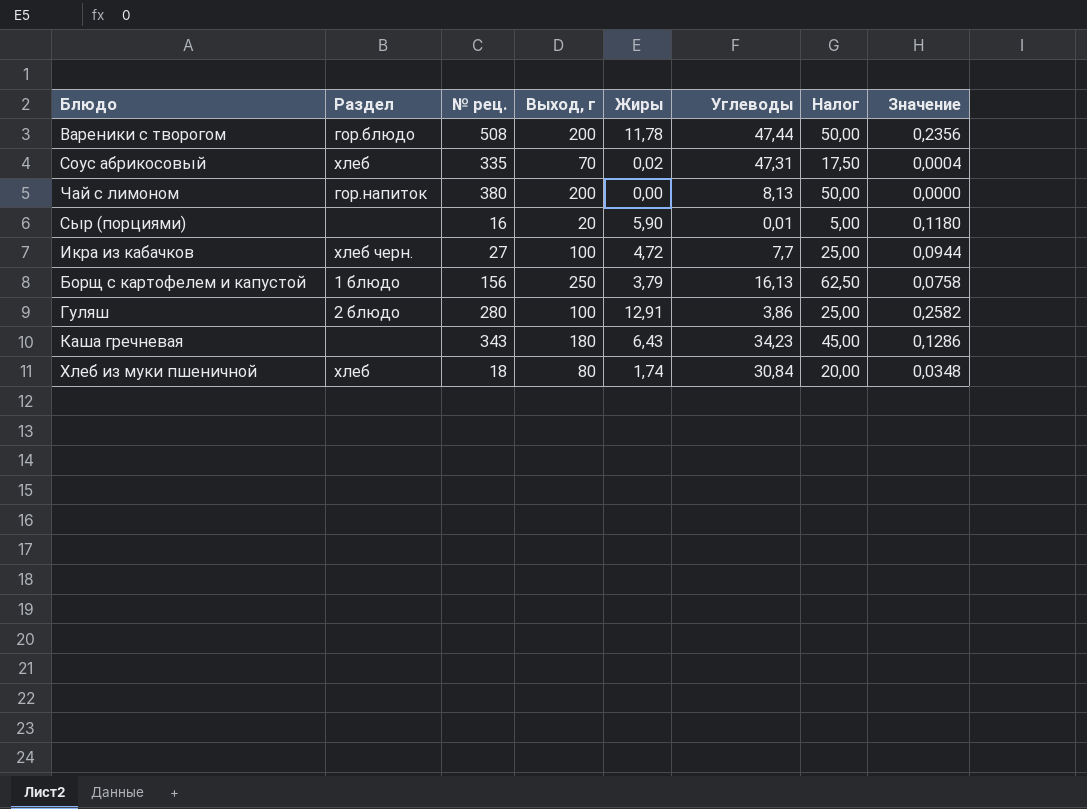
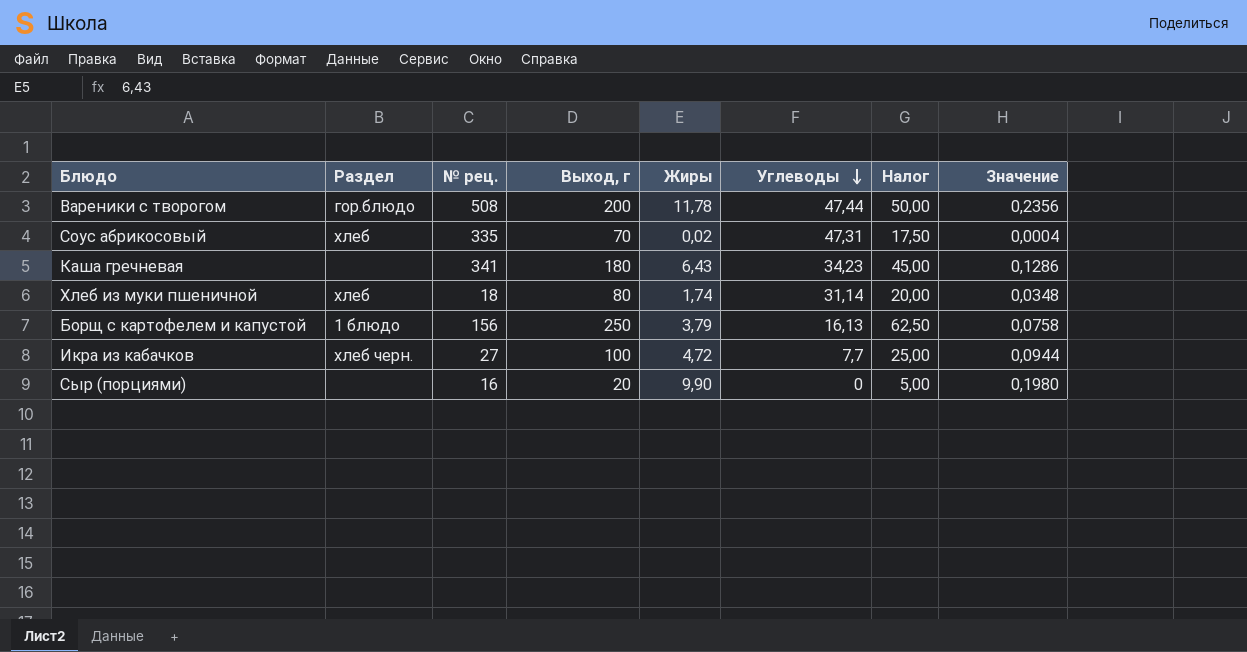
row order: none -> Углеводы descending
row Чай с лимоном: гор.напиток | 380 | 200 | 0,00 | 8,13 | 50,00 | 0,0000 -> none
row Гуляш: 2 блюдо | 280 | 100 | 12,91 | 3,86 | 25,00 | 0,2582 -> none
Каша гречневая | № рец.: 343 -> 341
Хлеб из муки пшеничной | Углеводы: 30,84 -> 31,14
Сыр (порциями) | Жиры: 5,90 -> 9,90
Сыр (порциями) | Углеводы: 0,01 -> 0
Сыр (порциями) | Значение: 0,1180 -> 0,1980

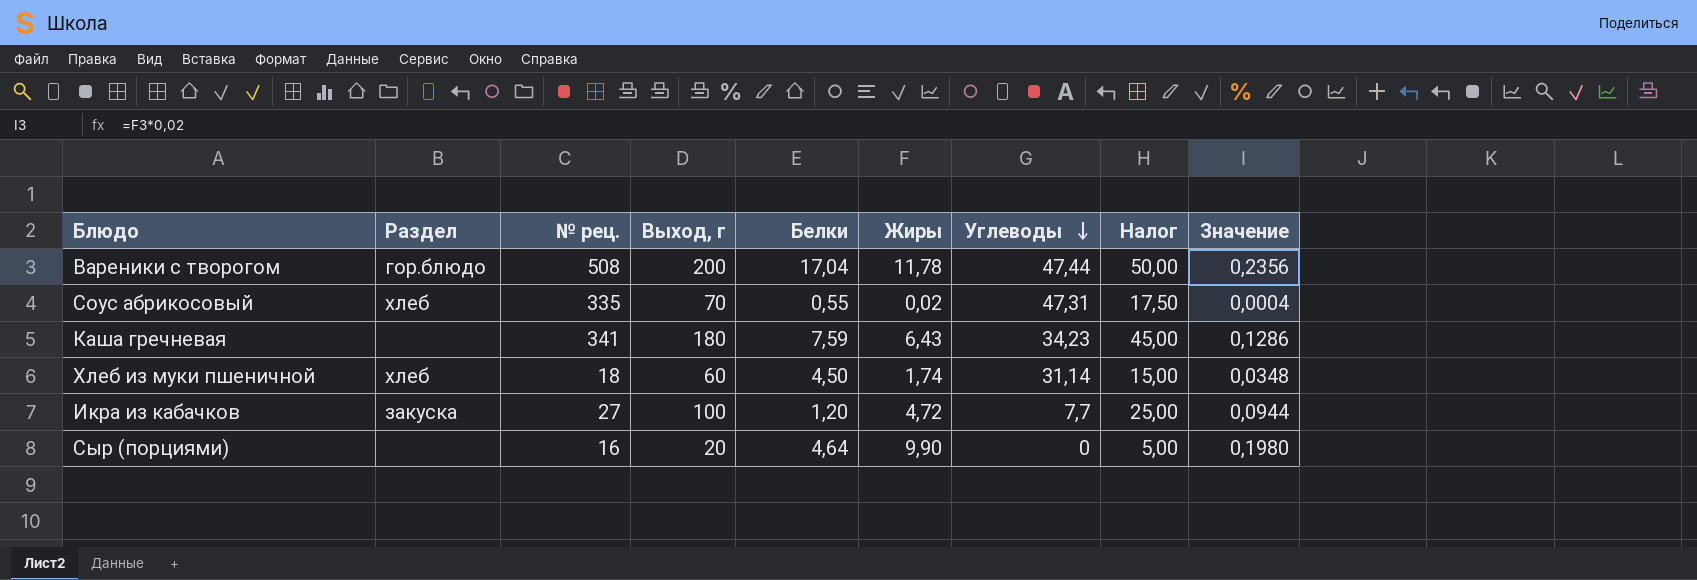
column Белки | position: none -> 5
row Борщ с картофелем и капустой: 1 блюдо | 156 | 250 | 3,79 | 16,13 | 62,50 | 0,0758 -> none
Хлеб из муки пшеничной | Выход, г: 80 -> 60
Хлеб из муки пшеничной | Налог: 20,00 -> 15,00
Икра из кабачков | Раздел: хлеб черн. -> закуска

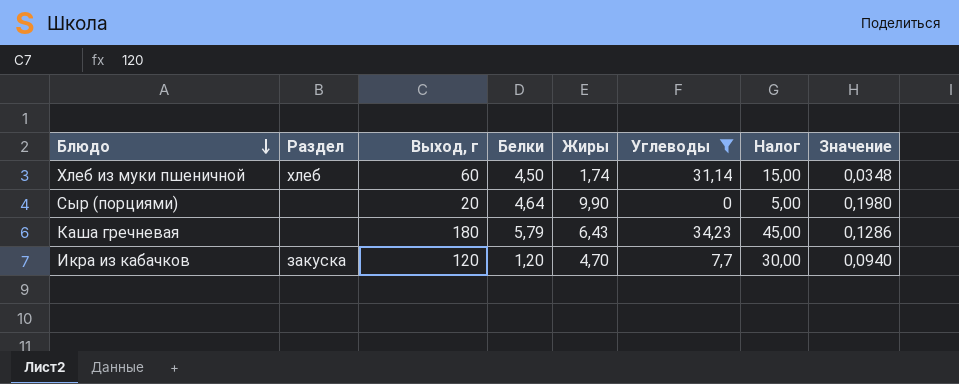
filter: none -> Углеводы <= 34,23
row order: Углеводы descending -> Блюдо descending
column № рец. | position: 3 -> none
Каша гречневая | Белки: 7,59 -> 5,79
Икра из кабачков | Выход, г: 100 -> 120
Икра из кабачков | Жиры: 4,72 -> 4,70
Икра из кабачков | Налог: 25,00 -> 30,00
Икра из кабачков | Значение: 0,0944 -> 0,0940

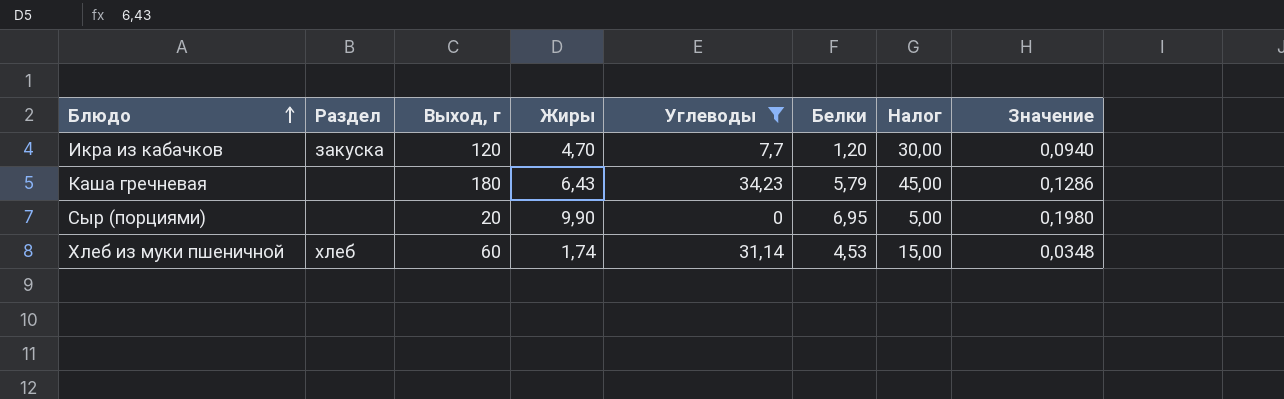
row order: Блюдо descending -> Блюдо ascending
column Белки | position: 4 -> 6
Сыр (порциями) | Белки: 4,64 -> 6,95
Хлеб из муки пшеничной | Белки: 4,50 -> 4,53

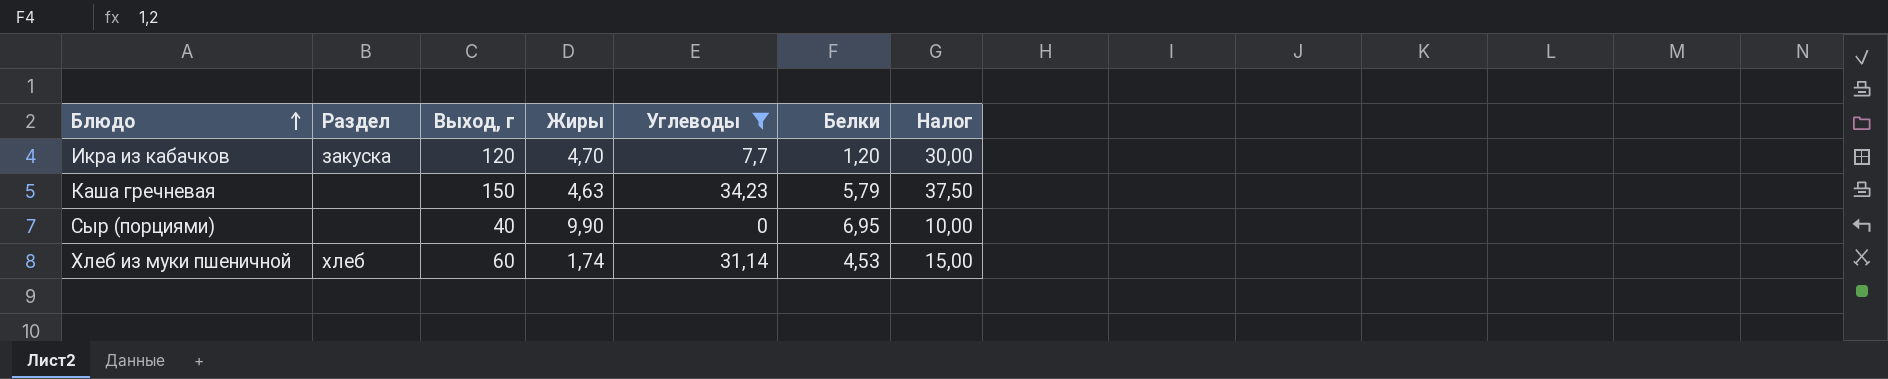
column Значение | formula: [Жиры] * 0,02 -> none
Каша гречневая | Выход, г: 180 -> 150
Каша гречневая | Жиры: 6,43 -> 4,63
Каша гречневая | Налог: 45,00 -> 37,50
Сыр (порциями) | Выход, г: 20 -> 40
Сыр (порциями) | Налог: 5,00 -> 10,00

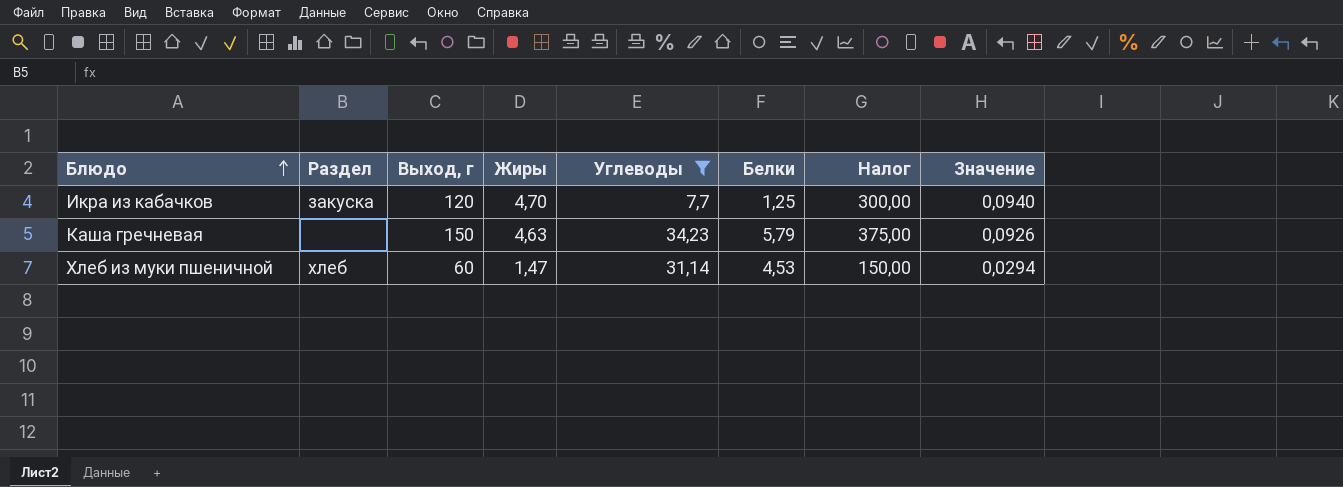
column Налог | formula: [Выход, г] * 0,25 -> [Выход, г] * 2,5
column Значение | formula: none -> [Жиры] * 0,02
row Сыр (порциями): none | 40 | 9,90 | 0 | 6,95 | 10,00 -> none
Икра из кабачков | Белки: 1,20 -> 1,25
Хлеб из муки пшеничной | Жиры: 1,74 -> 1,47

